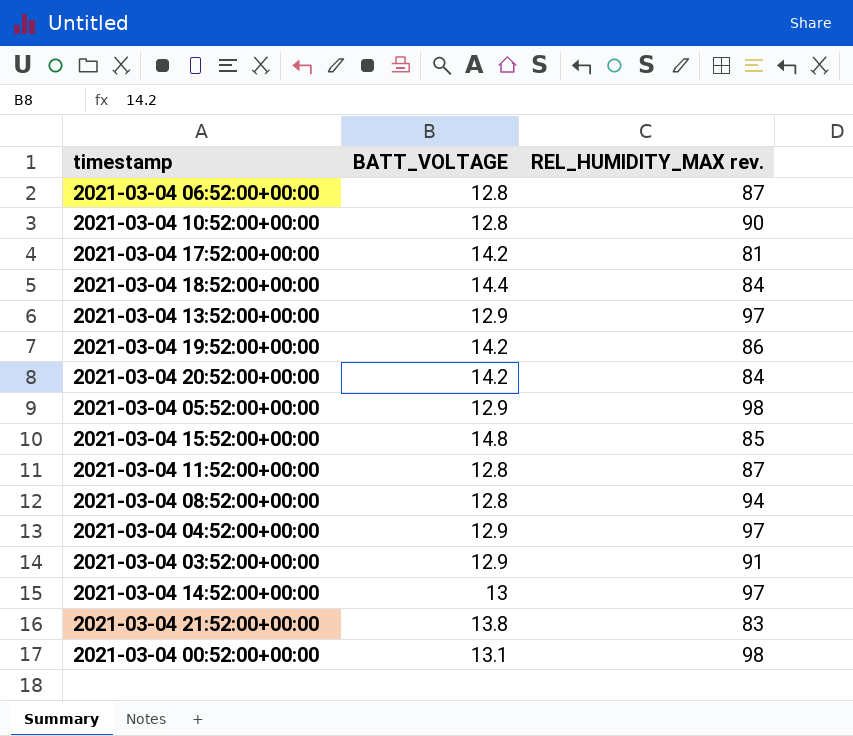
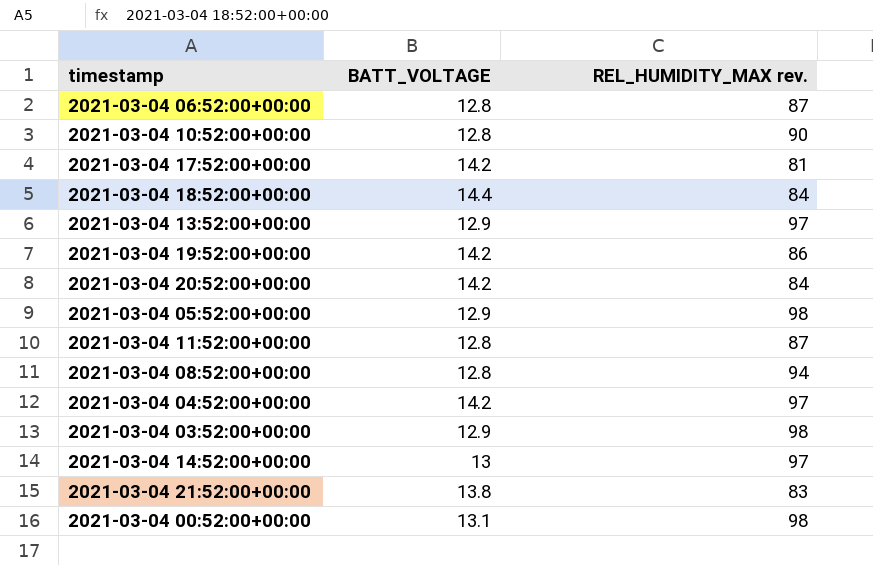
row 2021-03-04 15:52:00+00:00: 14.8 | 85 -> none
2021-03-04 04:52:00+00:00 | BATT_VOLTAGE: 12.9 -> 14.2
2021-03-04 03:52:00+00:00 | REL_HUMIDITY_MAX rev.: 91 -> 98

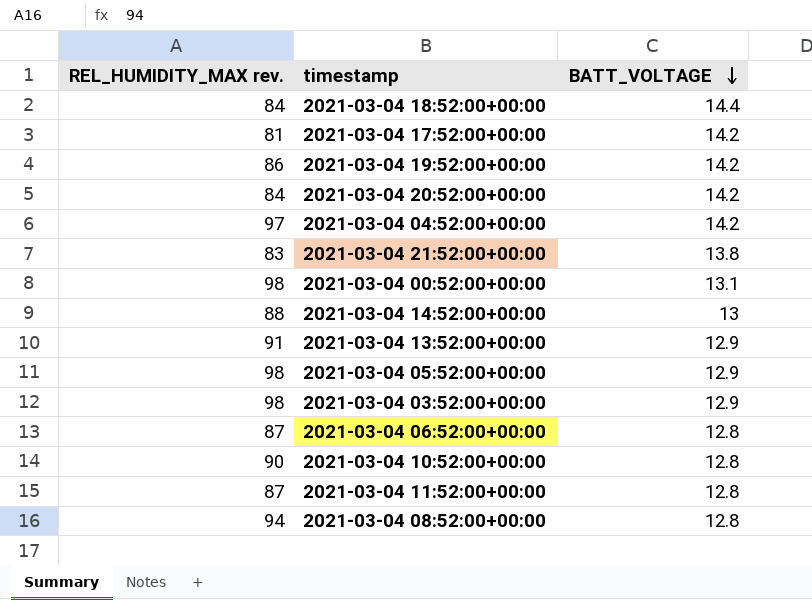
row order: none -> BATT_VOLTAGE descending
column REL_HUMIDITY_MAX rev. | position: 3 -> 1
2021-03-04 14:52:00+00:00 | REL_HUMIDITY_MAX rev.: 97 -> 88
2021-03-04 13:52:00+00:00 | REL_HUMIDITY_MAX rev.: 97 -> 91

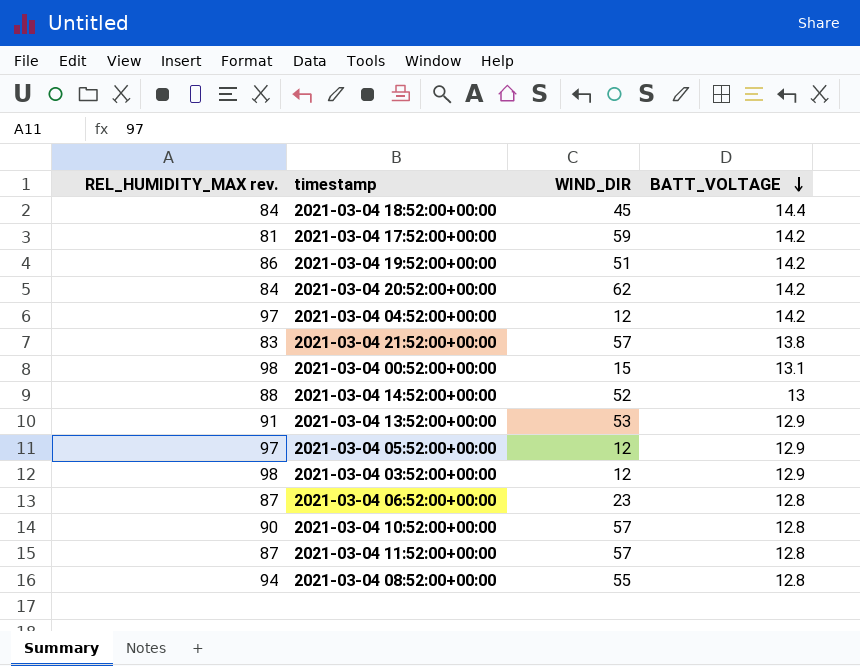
column WIND_DIR | position: none -> 3
2021-03-04 05:52:00+00:00 | REL_HUMIDITY_MAX rev.: 98 -> 97

